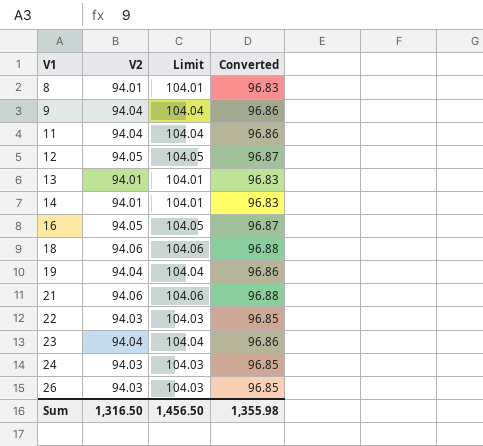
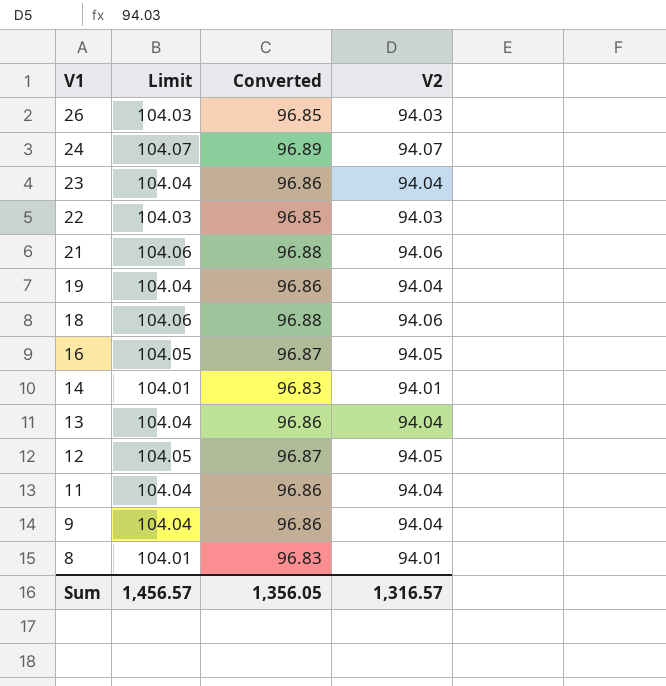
row order: V1 ascending -> V1 descending
column V2 | position: 2 -> 4
24 | Limit: 104.03 -> 104.07
24 | Converted: 96.85 -> 96.89
24 | V2: 94.03 -> 94.07
13 | Limit: 104.01 -> 104.04
13 | Converted: 96.83 -> 96.86
13 | V2: 94.01 -> 94.04
Sum | Limit: 1,456.50 -> 1,456.57
Sum | Converted: 1,355.98 -> 1,356.05
Sum | V2: 1,316.50 -> 1,316.57

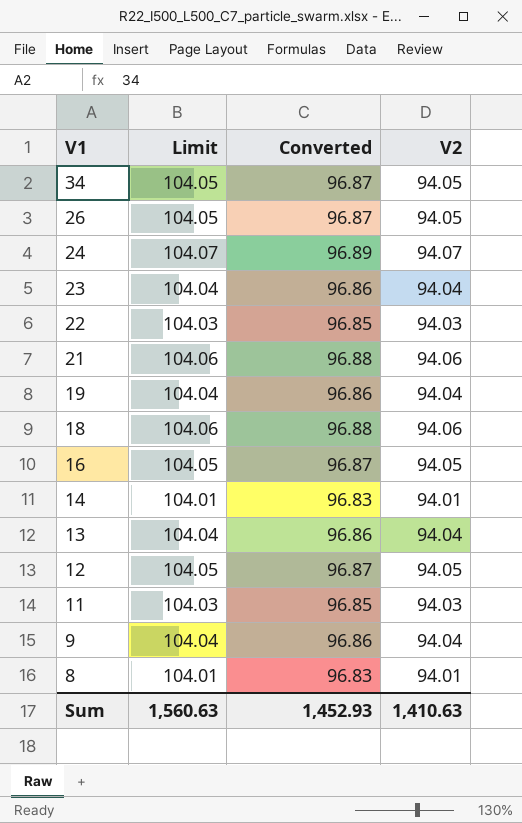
row 34: none -> 104.05 | 96.87 | 94.05
26 | Limit: 104.03 -> 104.05
26 | Converted: 96.85 -> 96.87
26 | V2: 94.03 -> 94.05
11 | Limit: 104.04 -> 104.03
11 | Converted: 96.86 -> 96.85
11 | V2: 94.04 -> 94.03
Sum | Limit: 1,456.57 -> 1,560.63
Sum | Converted: 1,356.05 -> 1,452.93
Sum | V2: 1,316.57 -> 1,410.63

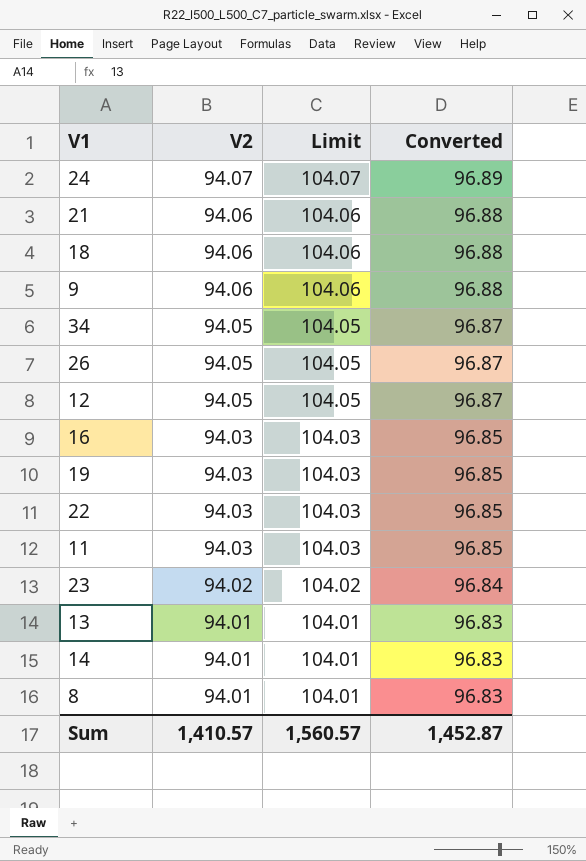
row order: V1 descending -> V2 descending
column V2 | position: 4 -> 2
9 | V2: 94.04 -> 94.06
9 | Limit: 104.04 -> 104.06
9 | Converted: 96.86 -> 96.88
16 | V2: 94.05 -> 94.03
16 | Limit: 104.05 -> 104.03
16 | Converted: 96.87 -> 96.85
19 | V2: 94.04 -> 94.03
19 | Limit: 104.04 -> 104.03
19 | Converted: 96.86 -> 96.85
23 | V2: 94.04 -> 94.02
23 | Limit: 104.04 -> 104.02
23 | Converted: 96.86 -> 96.84
13 | V2: 94.04 -> 94.01
13 | Limit: 104.04 -> 104.01
13 | Converted: 96.86 -> 96.83
Sum | V2: 1,410.63 -> 1,410.57
Sum | Limit: 1,560.63 -> 1,560.57
Sum | Converted: 1,452.93 -> 1,452.87

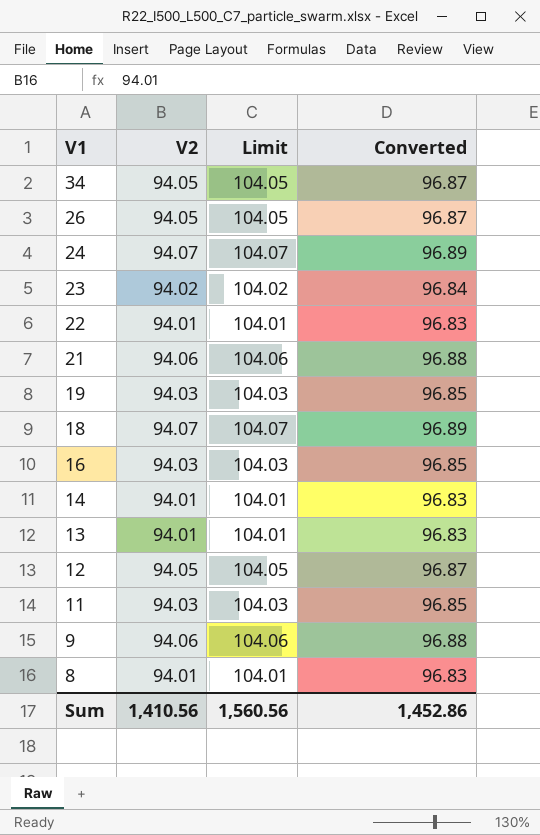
row order: V2 descending -> V1 descending
22 | V2: 94.03 -> 94.01
22 | Limit: 104.03 -> 104.01
22 | Converted: 96.85 -> 96.83
18 | V2: 94.06 -> 94.07
18 | Limit: 104.06 -> 104.07
18 | Converted: 96.88 -> 96.89
Sum | V2: 1,410.57 -> 1,410.56
Sum | Limit: 1,560.57 -> 1,560.56
Sum | Converted: 1,452.87 -> 1,452.86

